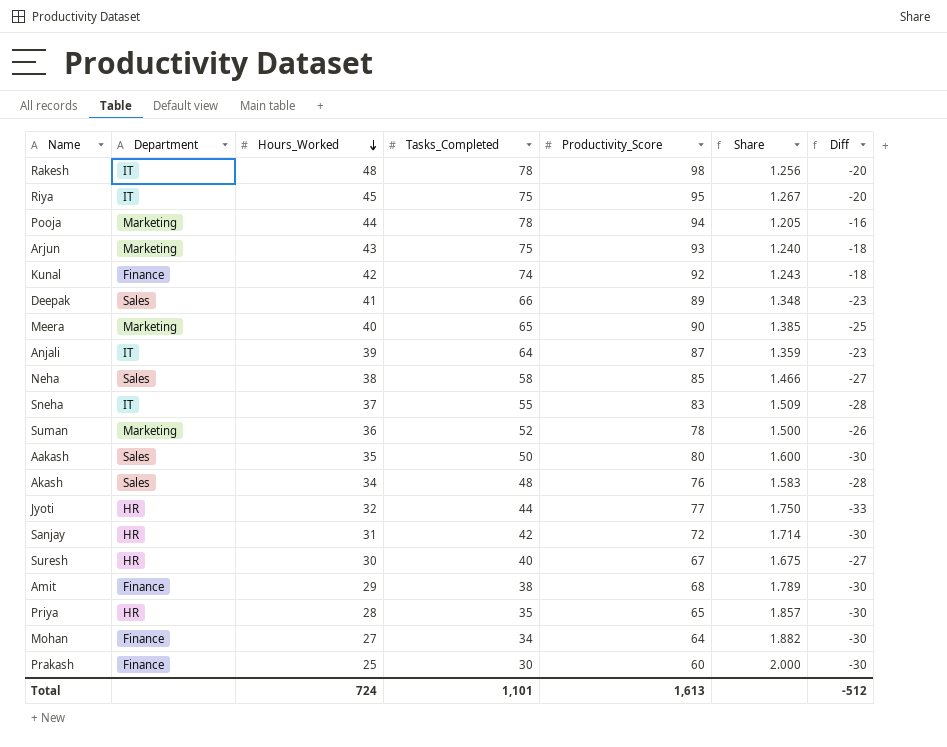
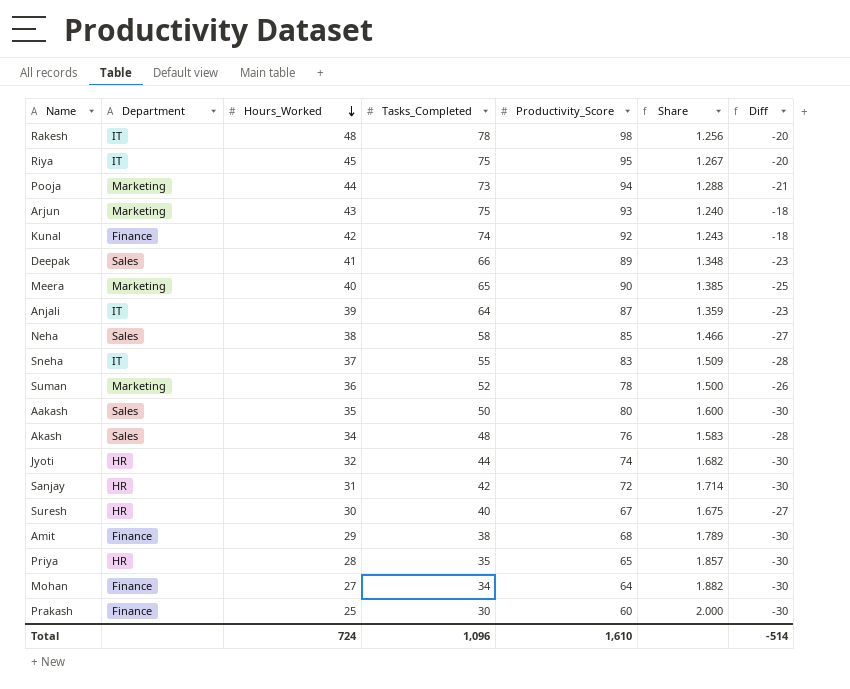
Pooja | Tasks_Completed: 78 -> 73
Pooja | Share: 1.205 -> 1.288
Pooja | Diff: -16 -> -21
Jyoti | Productivity_Score: 77 -> 74
Jyoti | Share: 1.750 -> 1.682
Jyoti | Diff: -33 -> -30
Total | Tasks_Completed: 1,101 -> 1,096
Total | Productivity_Score: 1,613 -> 1,610
Total | Diff: -512 -> -514

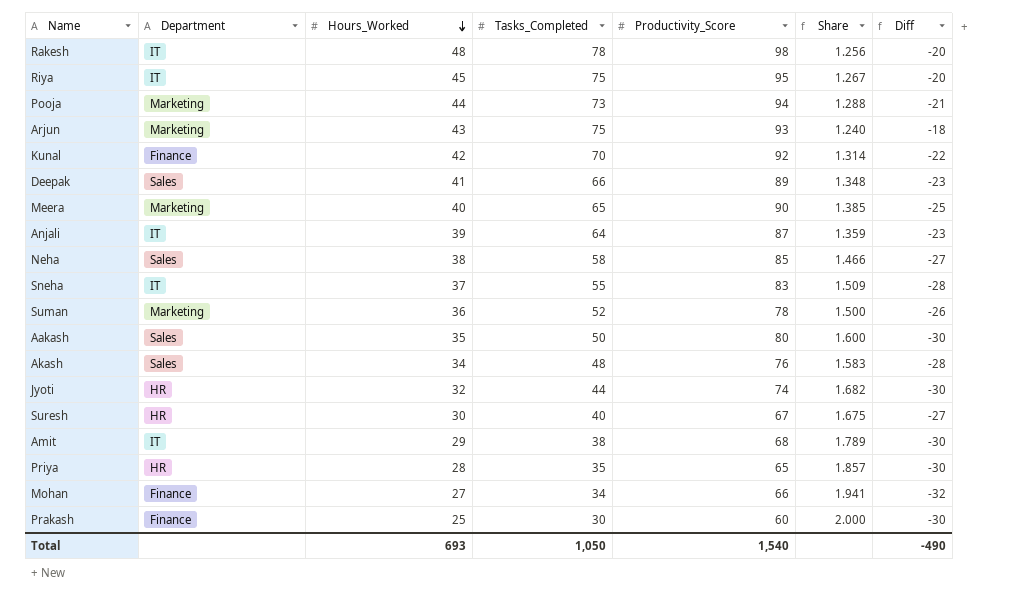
row Sanjay: HR | 31 | 42 | 72 | 1.714 | -30 -> none
Kunal | Tasks_Completed: 74 -> 70
Kunal | Share: 1.243 -> 1.314
Kunal | Diff: -18 -> -22
Amit | Department: Finance -> IT
Mohan | Productivity_Score: 64 -> 66
Mohan | Share: 1.882 -> 1.941
Mohan | Diff: -30 -> -32
Total | Hours_Worked: 724 -> 693
Total | Tasks_Completed: 1,096 -> 1,050
Total | Productivity_Score: 1,610 -> 1,540
Total | Diff: -514 -> -490

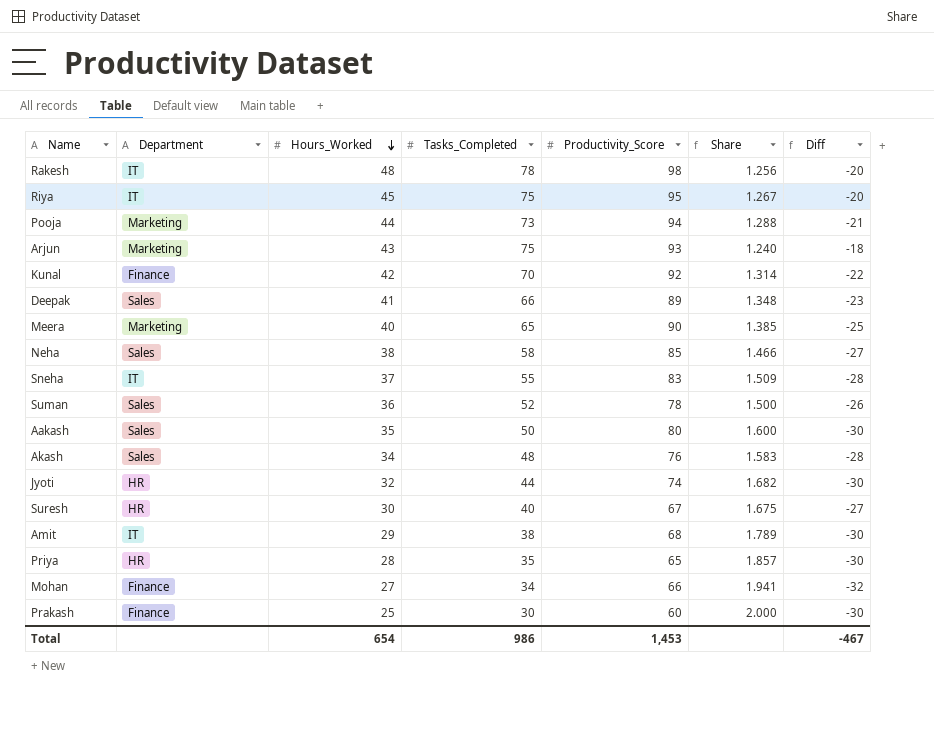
row Anjali: IT | 39 | 64 | 87 | 1.359 | -23 -> none
Suman | Department: Marketing -> Sales
Total | Hours_Worked: 693 -> 654
Total | Tasks_Completed: 1,050 -> 986
Total | Productivity_Score: 1,540 -> 1,453
Total | Diff: -490 -> -467

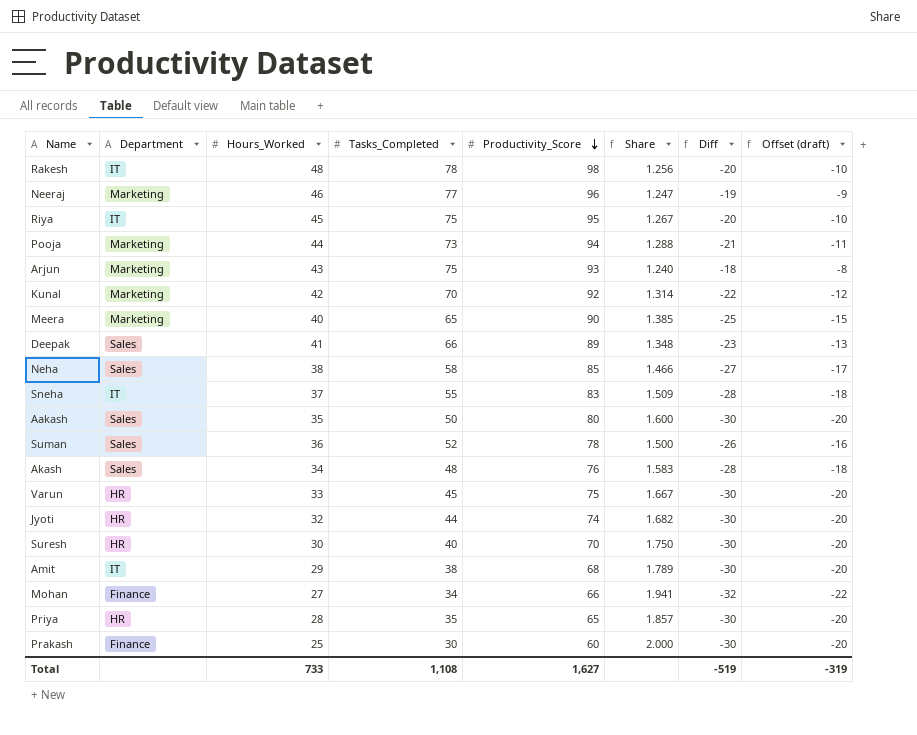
row order: Hours_Worked descending -> Productivity_Score descending
column Offset (draft) | formula: none -> [Diff] + 10
row Neeraj: none -> Marketing | 46 | 77 | 96 | 1.247 | -19 | -9
Kunal | Department: Finance -> Marketing
row Varun: none -> HR | 33 | 45 | 75 | 1.667 | -30 | -20
Suresh | Productivity_Score: 67 -> 70
Suresh | Share: 1.675 -> 1.750
Suresh | Diff: -27 -> -30
Total | Hours_Worked: 654 -> 733
Total | Tasks_Completed: 986 -> 1,108
Total | Productivity_Score: 1,453 -> 1,627
Total | Diff: -467 -> -519

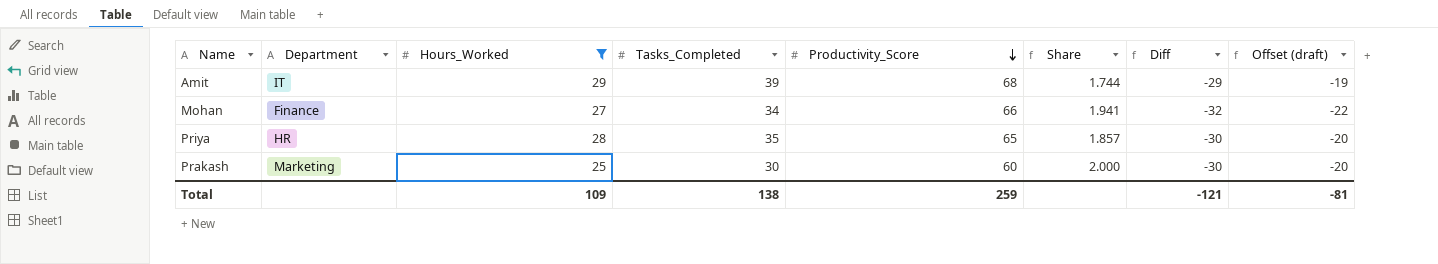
filter: none -> Hours_Worked <= 29
Amit | Tasks_Completed: 38 -> 39
Amit | Share: 1.789 -> 1.744
Amit | Diff: -30 -> -29
Amit | Offset (draft): -20 -> -19
Prakash | Department: Finance -> Marketing
Total | Hours_Worked: 733 -> 109
Total | Tasks_Completed: 1,108 -> 138
Total | Productivity_Score: 1,627 -> 259
Total | Diff: -519 -> -121
Total | Offset (draft): -319 -> -81

